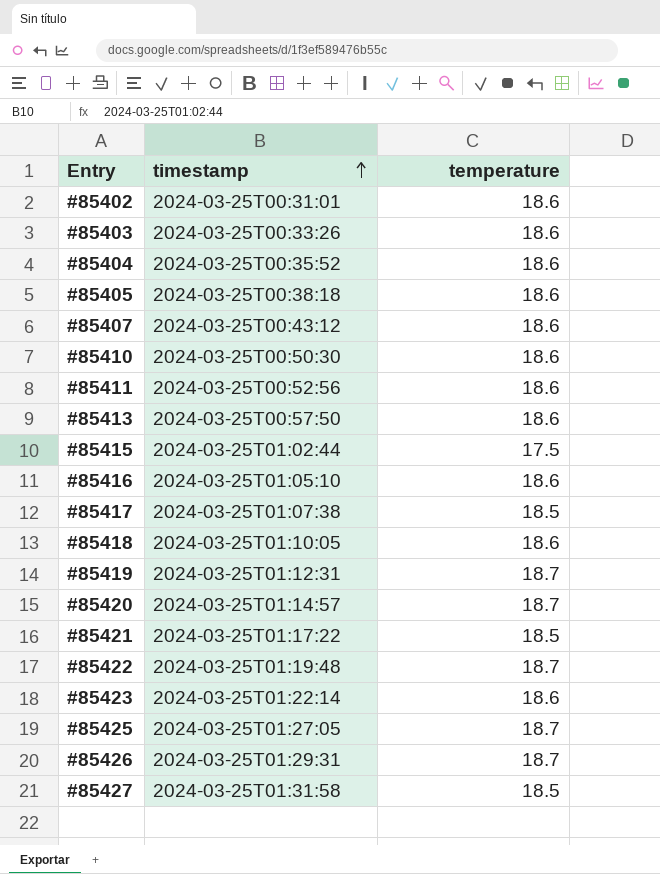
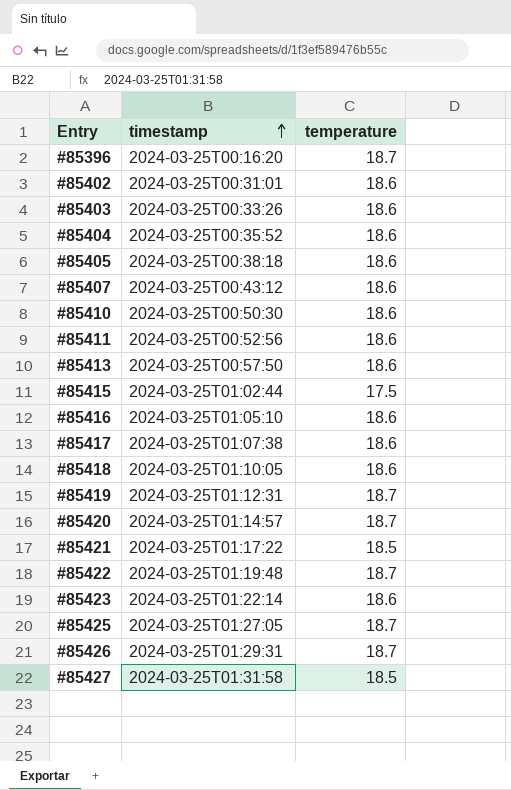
row #85396: none -> 2024-03-25T00:16:20 | 18.7
#85417 | temperature: 18.5 -> 18.6

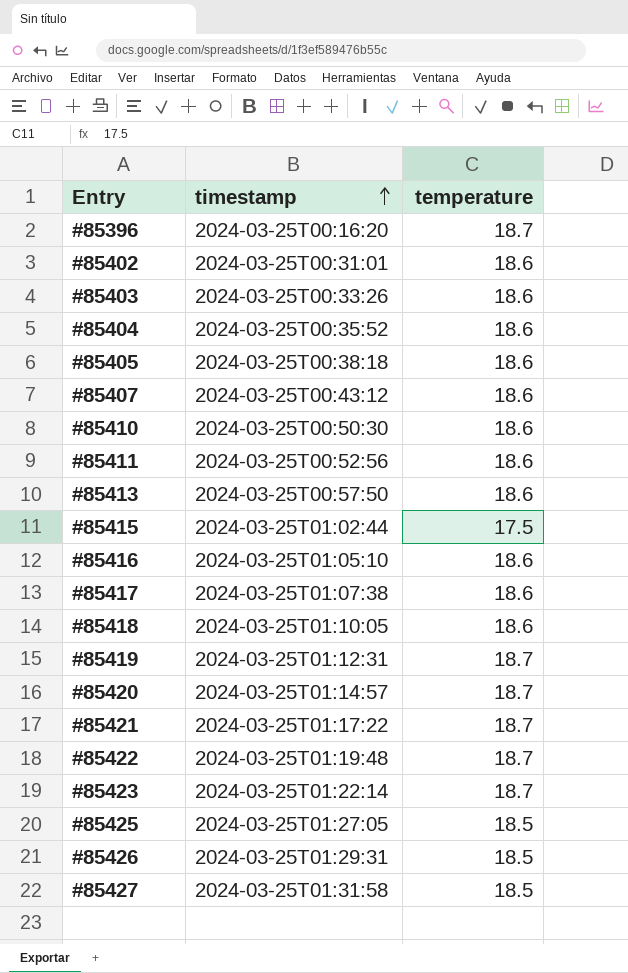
#85421 | temperature: 18.5 -> 18.7
#85423 | temperature: 18.6 -> 18.7
#85425 | temperature: 18.7 -> 18.5
#85426 | temperature: 18.7 -> 18.5

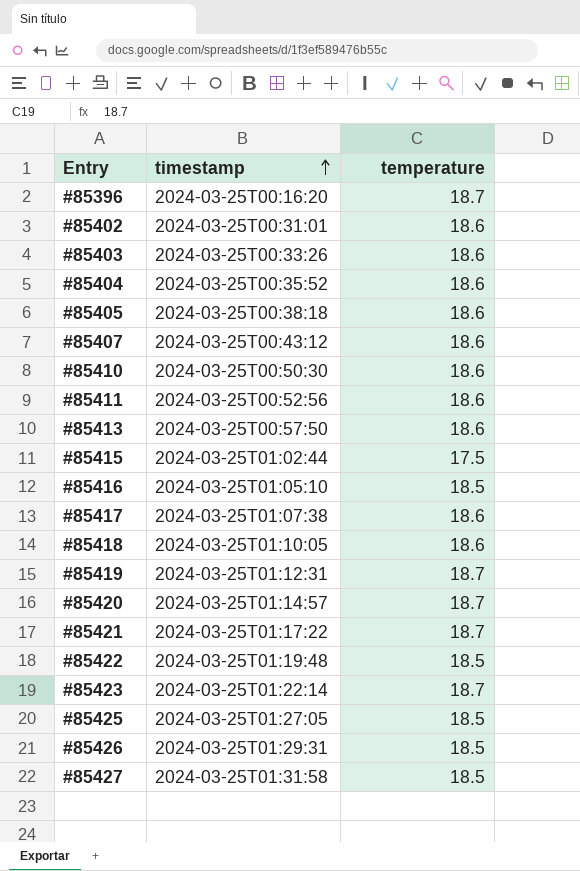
#85416 | temperature: 18.6 -> 18.5
#85422 | temperature: 18.7 -> 18.5

